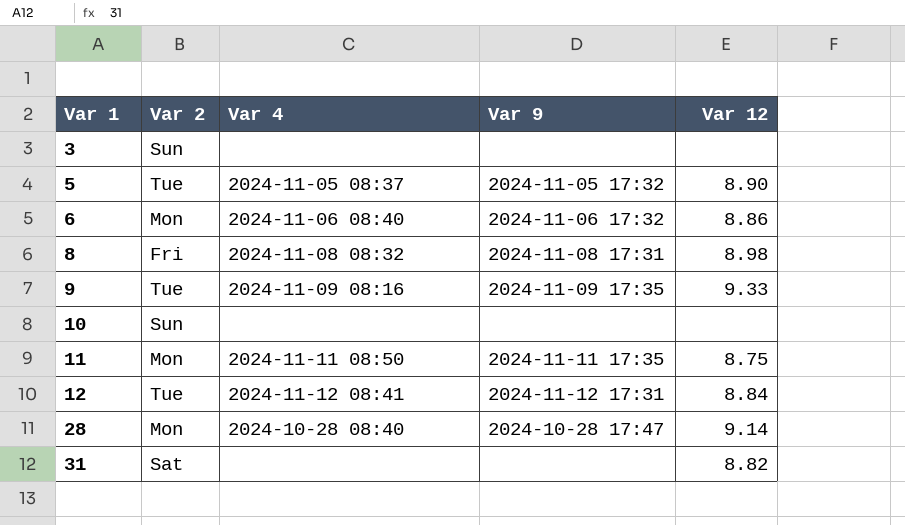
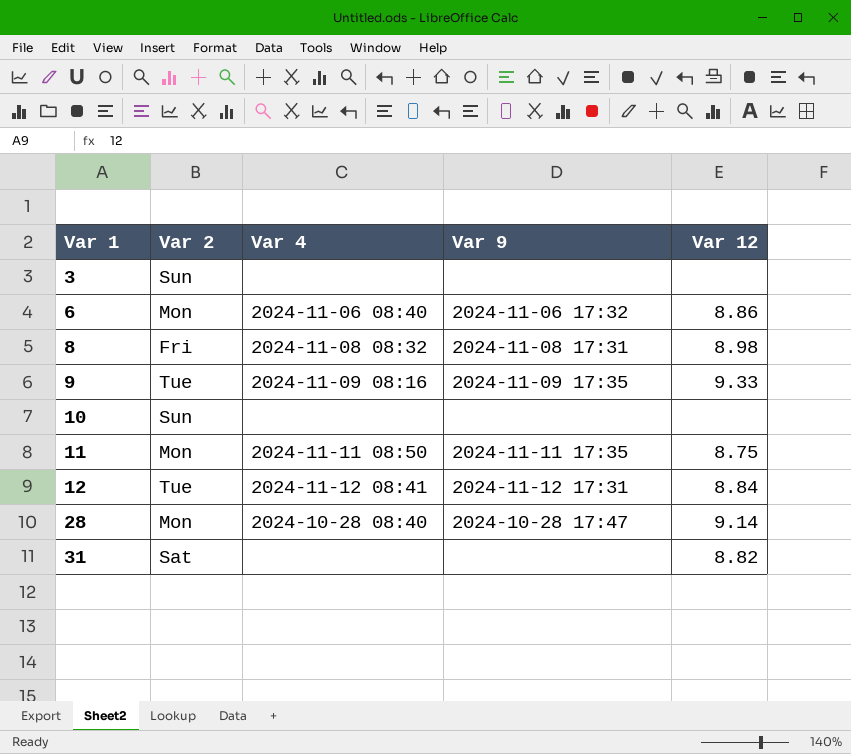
row 5: Tue | 2024-11-05 08:37 | 2024-11-05 17:32 | 8.90 -> none

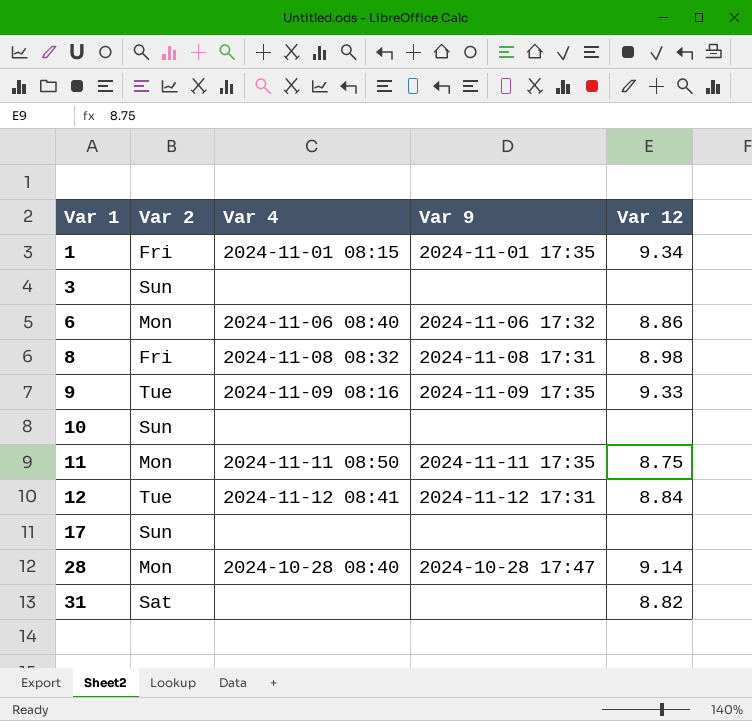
row 1: none -> Fri | 2024-11-01 08:15 | 2024-11-01 17:35 | 9.34
row 17: none -> Sun | none | none | none

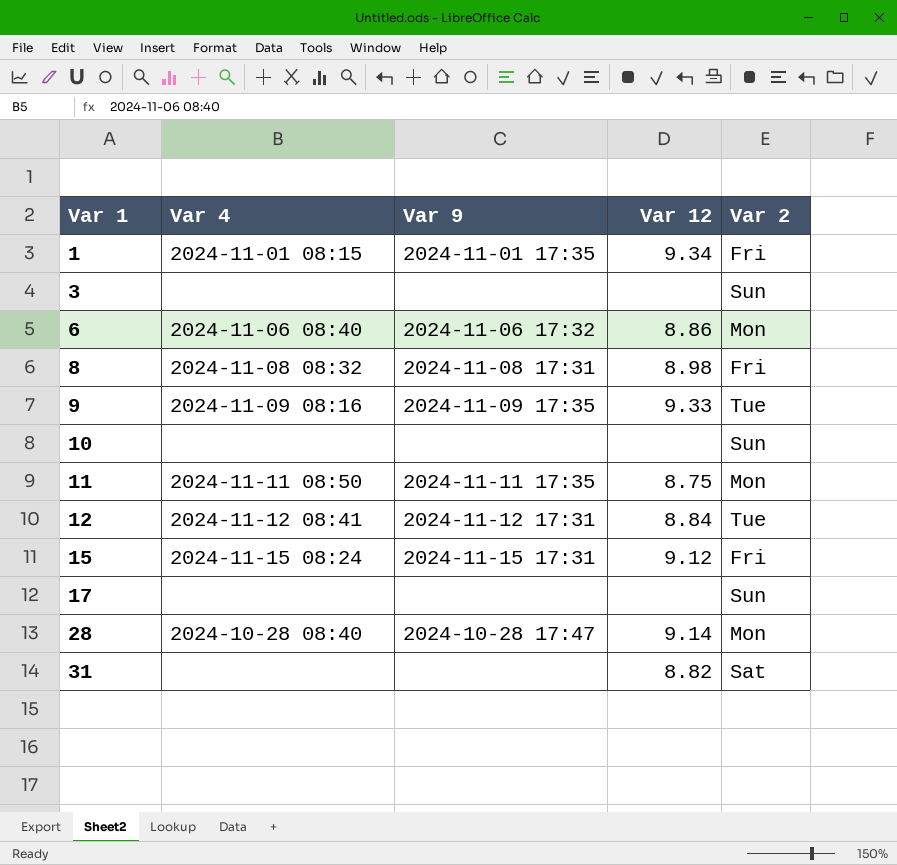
column Var 2 | position: 2 -> 5
row 15: none -> 2024-11-15 08:24 | 2024-11-15 17:31 | 9.12 | Fri

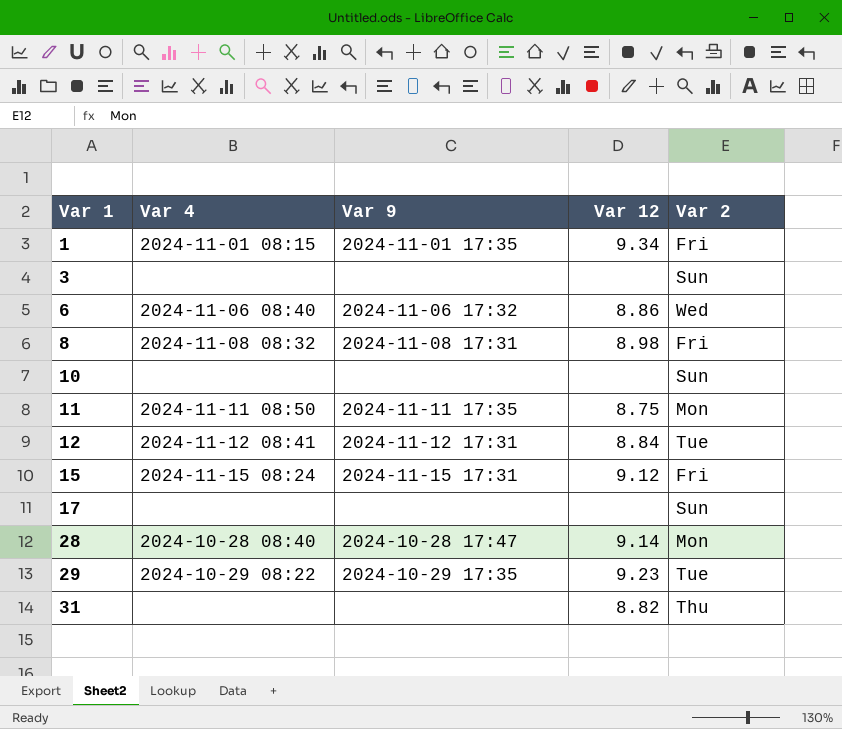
row 9: 2024-11-09 08:16 | 2024-11-09 17:35 | 9.33 | Tue -> none
6 | Var 2: Mon -> Wed
row 29: none -> 2024-10-29 08:22 | 2024-10-29 17:35 | 9.23 | Tue
31 | Var 2: Sat -> Thu

